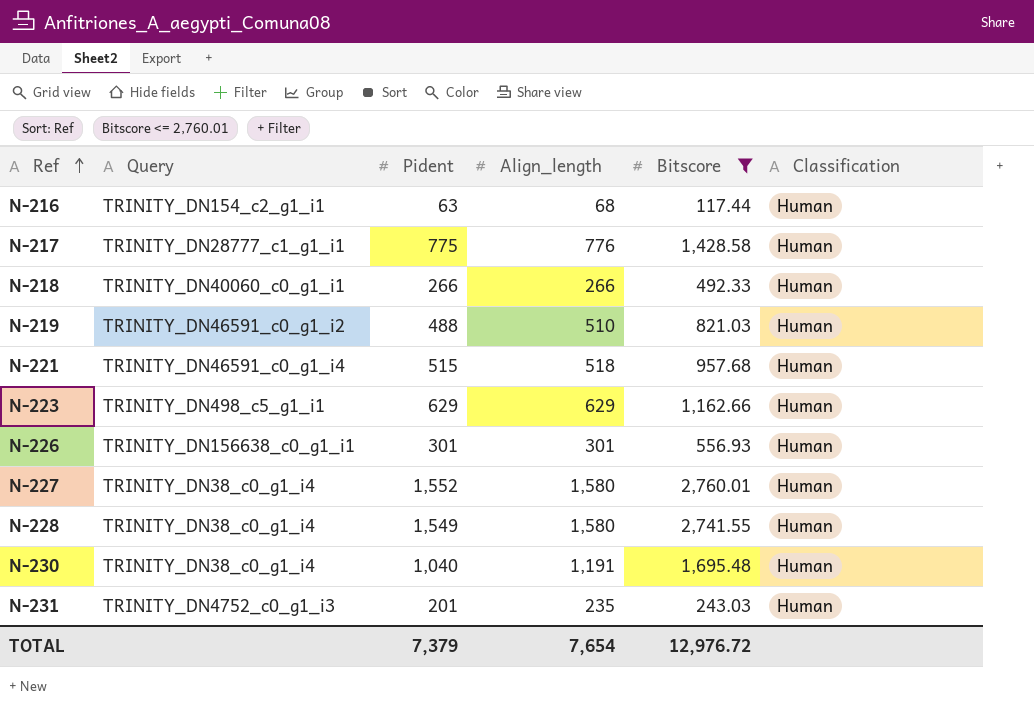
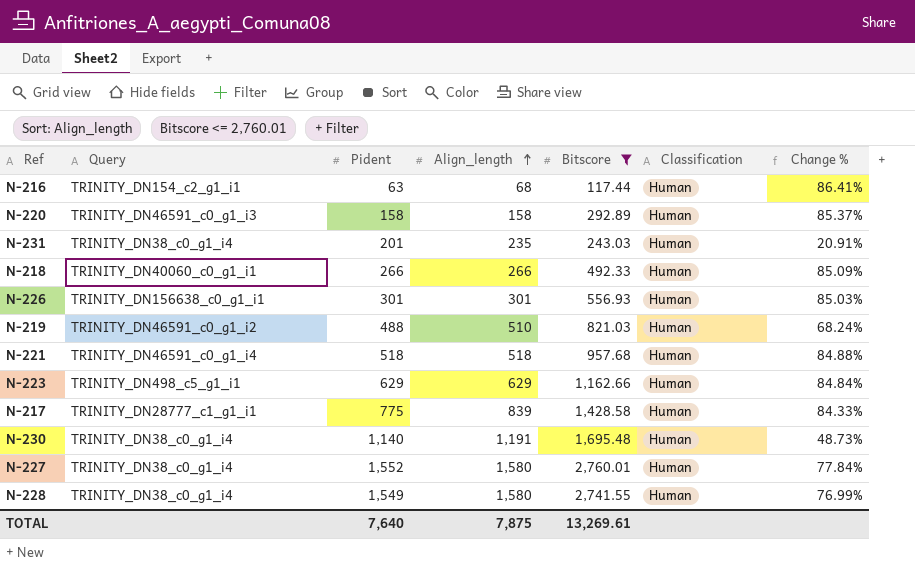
row order: Ref ascending -> Align_length ascending
column Change % | formula: none -> ([Bitscore] - [Pident]) / [Pident]
row N-220: none -> TRINITY_DN46591_c0_g1_i3 | 158 | 158 | 292.89 | Human | 85.37%
N-231 | Query: TRINITY_DN4752_c0_g1_i3 -> TRINITY_DN38_c0_g1_i4
N-221 | Pident: 515 -> 518
N-217 | Align_length: 776 -> 839
N-230 | Pident: 1,040 -> 1,140
TOTAL | Pident: 7,379 -> 7,640
TOTAL | Align_length: 7,654 -> 7,875
TOTAL | Bitscore: 12,976.72 -> 13,269.61

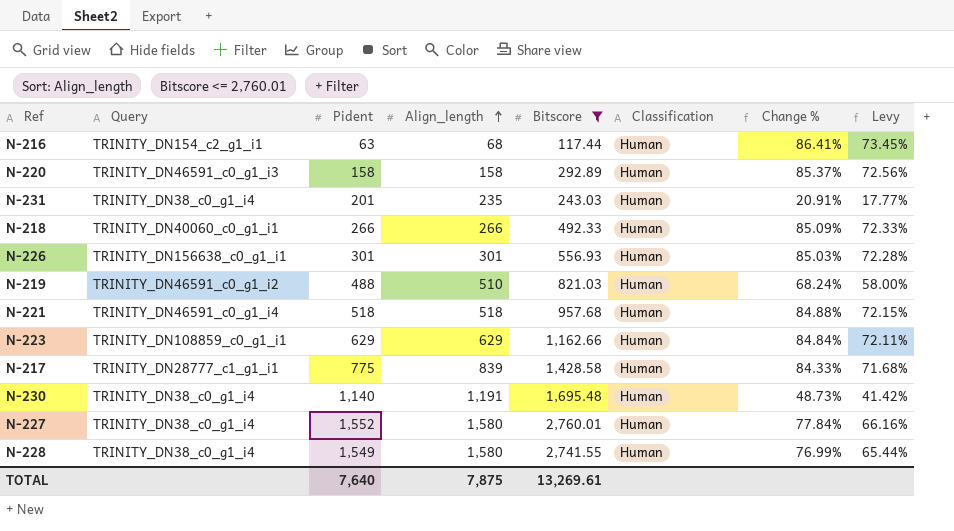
column Levy | formula: none -> [Change %] * 0.85
N-223 | Query: TRINITY_DN498_c5_g1_i1 -> TRINITY_DN108859_c0_g1_i1

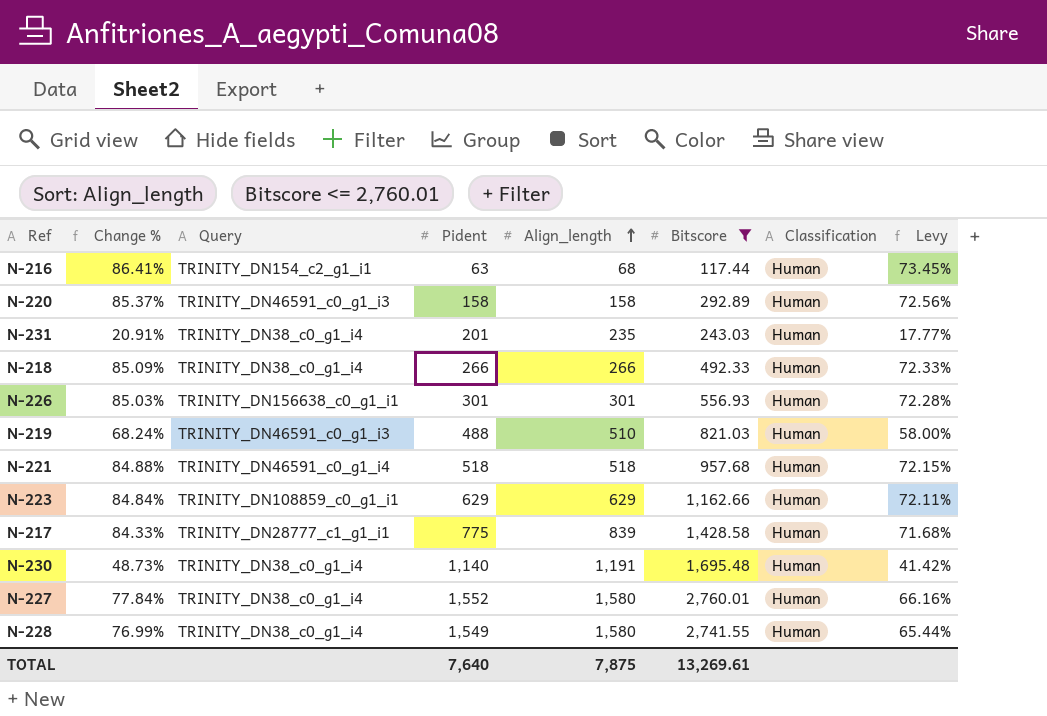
column Change % | position: 7 -> 2
N-218 | Query: TRINITY_DN40060_c0_g1_i1 -> TRINITY_DN38_c0_g1_i4
N-219 | Query: TRINITY_DN46591_c0_g1_i2 -> TRINITY_DN46591_c0_g1_i3

